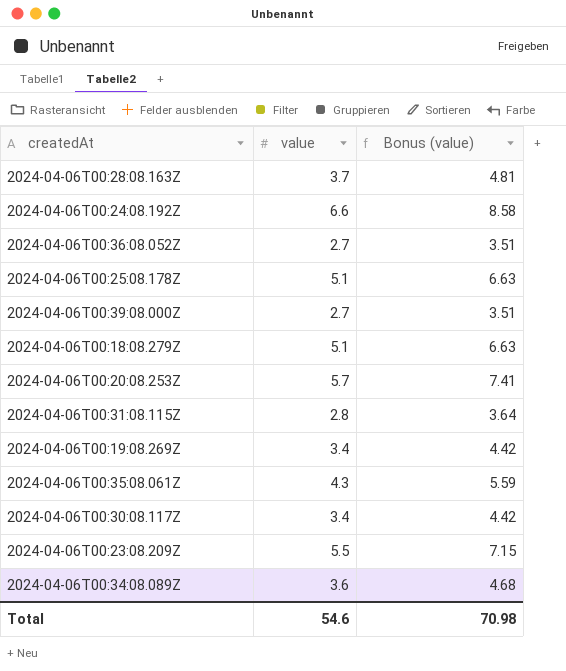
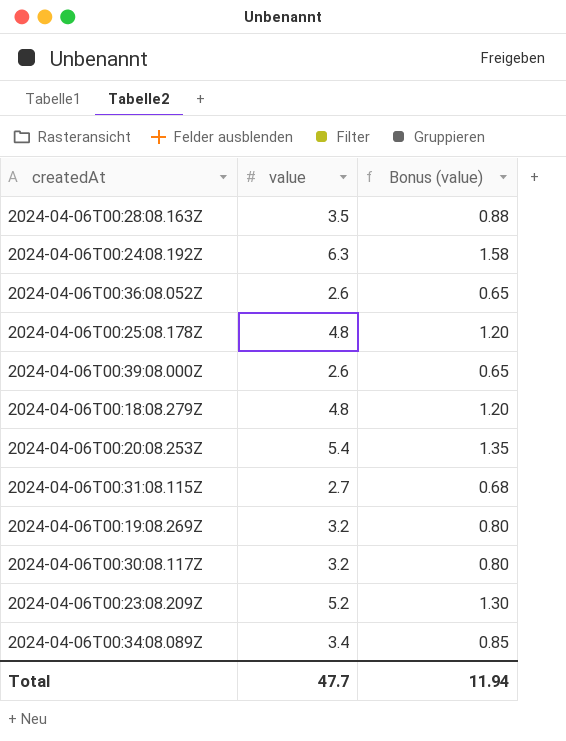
column Bonus (value) | formula: [value] * 1.3 -> [value] * 0.25
row 2024-04-06T00:35:08.061Z: 4.3 | 5.59 -> none
2024-04-06T00:28:08.163Z | value: 3.7 -> 3.5
2024-04-06T00:24:08.192Z | value: 6.6 -> 6.3
2024-04-06T00:36:08.052Z | value: 2.7 -> 2.6
2024-04-06T00:25:08.178Z | value: 5.1 -> 4.8
2024-04-06T00:39:08.000Z | value: 2.7 -> 2.6
2024-04-06T00:18:08.279Z | value: 5.1 -> 4.8
2024-04-06T00:20:08.253Z | value: 5.7 -> 5.4
2024-04-06T00:31:08.115Z | value: 2.8 -> 2.7
2024-04-06T00:19:08.269Z | value: 3.4 -> 3.2
2024-04-06T00:30:08.117Z | value: 3.4 -> 3.2
2024-04-06T00:23:08.209Z | value: 5.5 -> 5.2
2024-04-06T00:34:08.089Z | value: 3.6 -> 3.4
Total | value: 54.6 -> 47.7
Total | Bonus (value): 70.98 -> 11.94

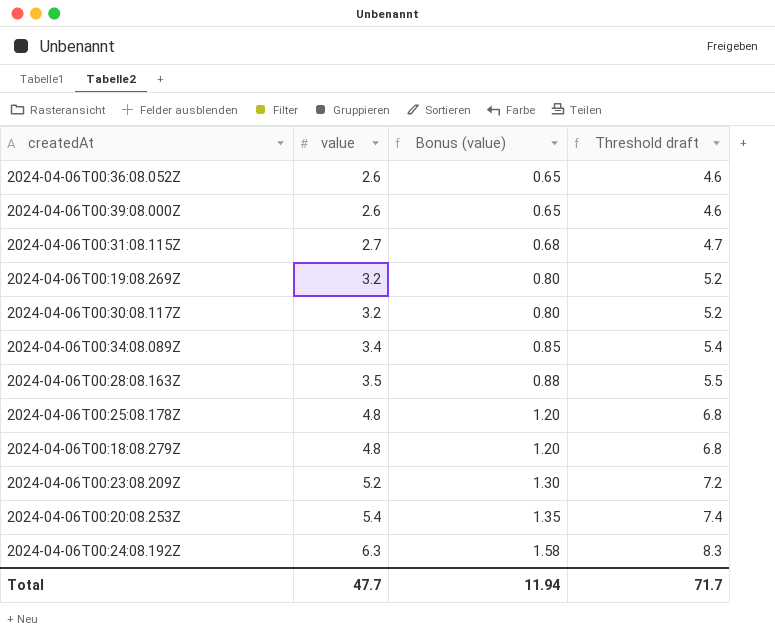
row order: none -> value ascending
column Threshold draft | formula: none -> [value] + 2

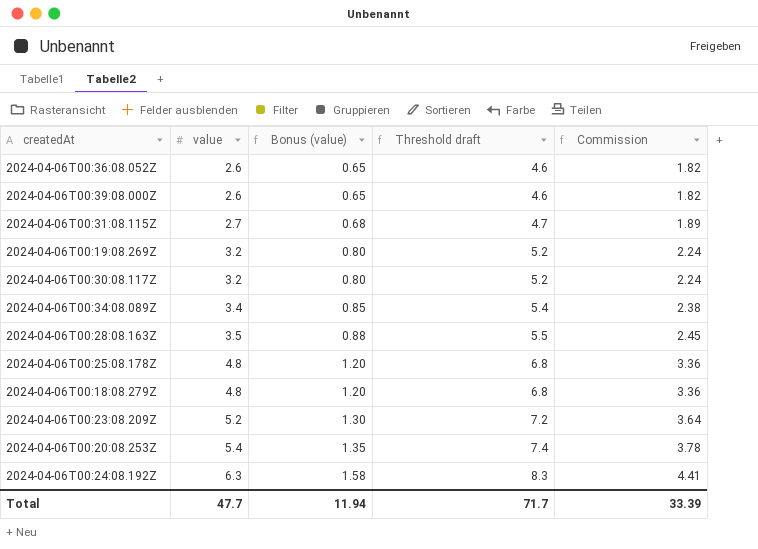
column Commission | formula: none -> [value] * 0.7

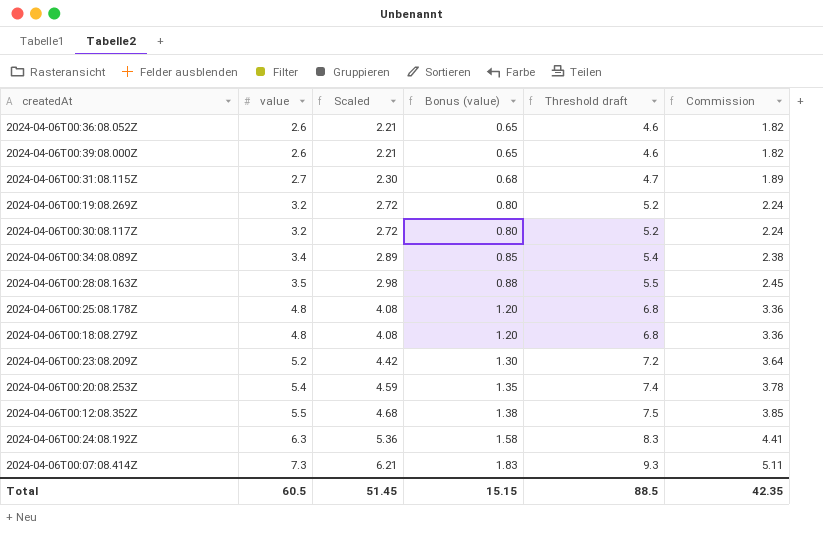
column Scaled | formula: none -> [value] * 0.85
row 2024-04-06T00:12:08.352Z: none -> 5.5 | 4.68 | 1.38 | 7.5 | 3.85
row 2024-04-06T00:07:08.414Z: none -> 7.3 | 6.21 | 1.83 | 9.3 | 5.11
Total | value: 47.7 -> 60.5
Total | Bonus (value): 11.94 -> 15.15
Total | Threshold draft: 71.7 -> 88.5
Total | Commission: 33.39 -> 42.35

